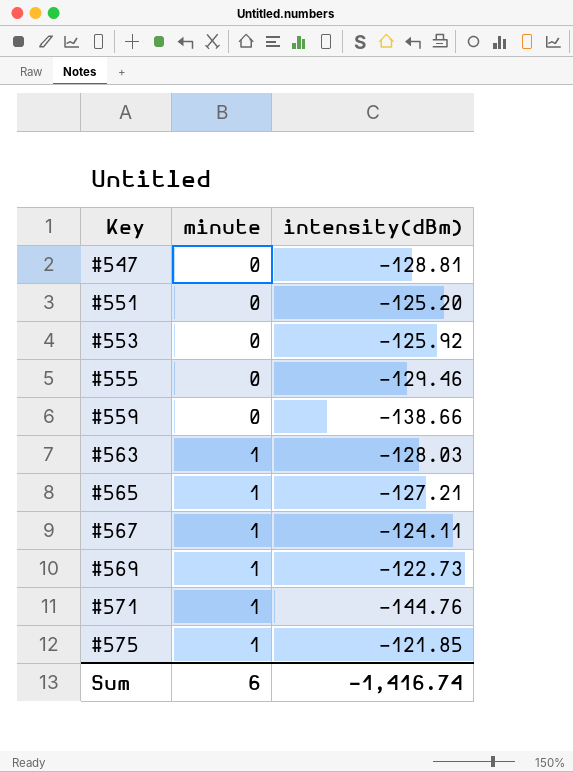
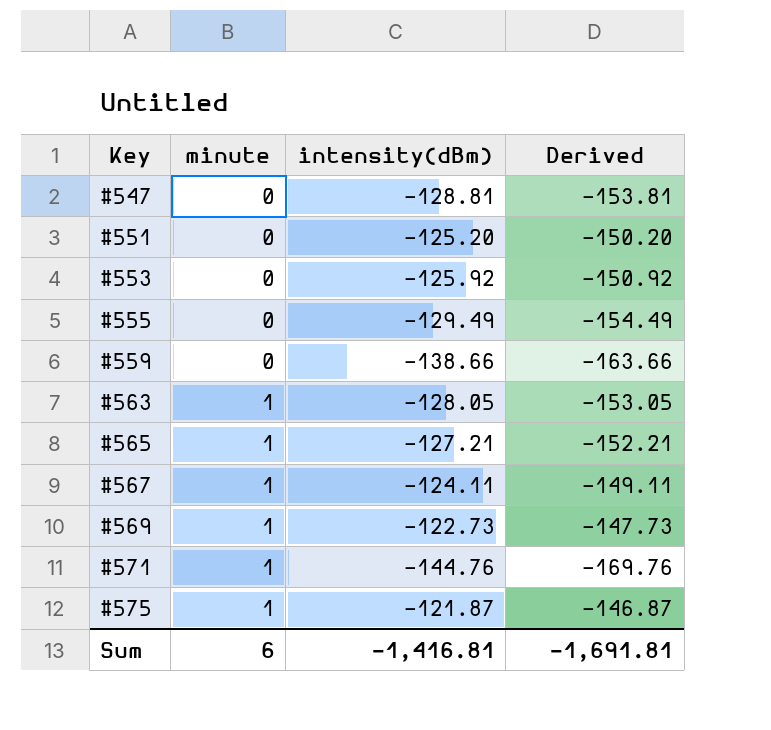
column Derived | formula: none -> [intensity(dBm)] - 25
#555 | intensity(dBm): -129.46 -> -129.49
#563 | intensity(dBm): -128.03 -> -128.05
#575 | intensity(dBm): -121.85 -> -121.87
Sum | intensity(dBm): -1,416.74 -> -1,416.81

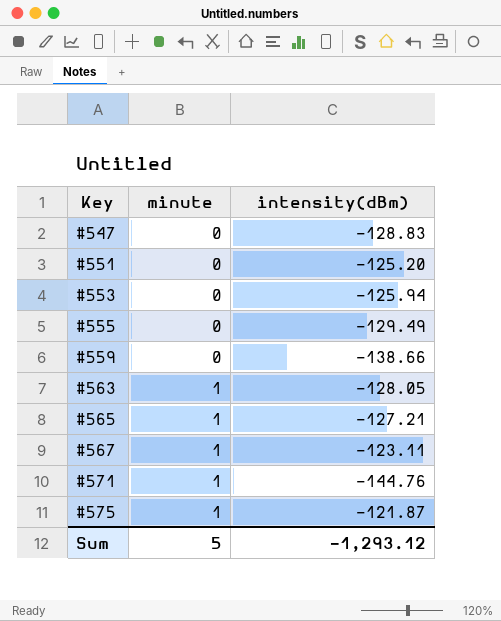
column Derived | formula: [intensity(dBm)] - 25 -> none
row #569: 1 | -122.73 | -147.73 -> none
#547 | intensity(dBm): -128.81 -> -128.83
#553 | intensity(dBm): -125.92 -> -125.94
#567 | intensity(dBm): -124.11 -> -123.11
Sum | minute: 6 -> 5
Sum | intensity(dBm): -1,416.81 -> -1,293.12

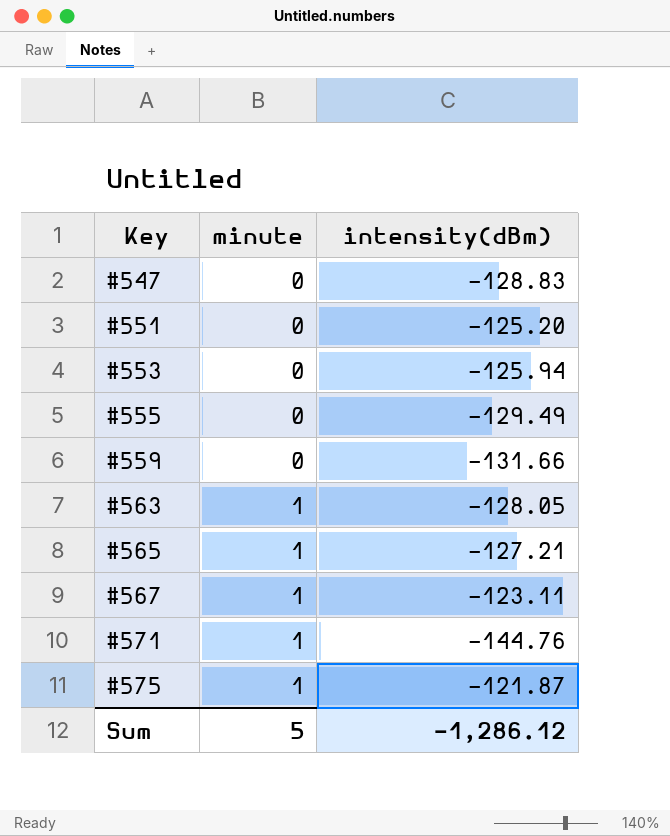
#559 | intensity(dBm): -138.66 -> -131.66
Sum | intensity(dBm): -1,293.12 -> -1,286.12

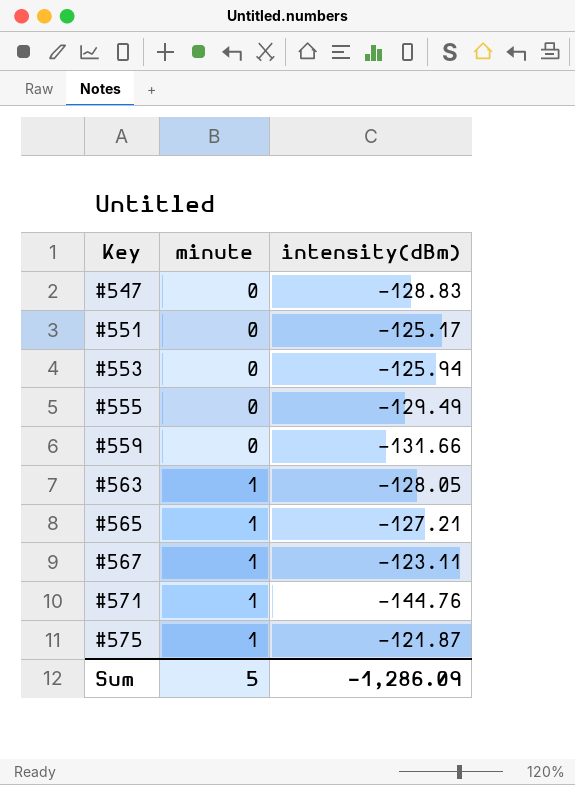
#551 | intensity(dBm): -125.20 -> -125.17
Sum | intensity(dBm): -1,286.12 -> -1,286.09

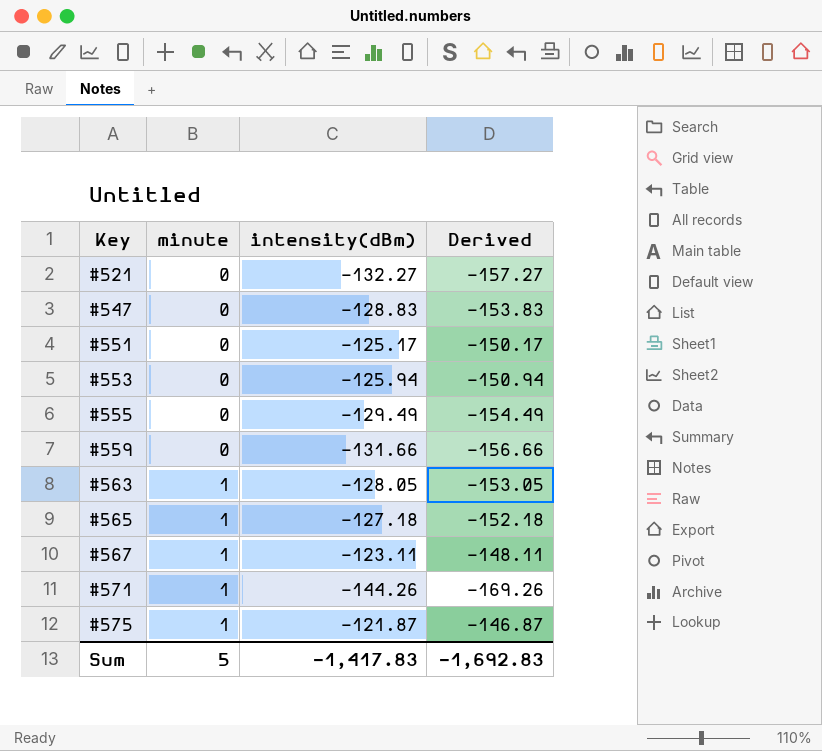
column Derived | formula: none -> [intensity(dBm)] - 25
row #521: none -> 0 | -132.27 | -157.27
#565 | intensity(dBm): -127.21 -> -127.18
#571 | intensity(dBm): -144.76 -> -144.26
Sum | intensity(dBm): -1,286.09 -> -1,417.83

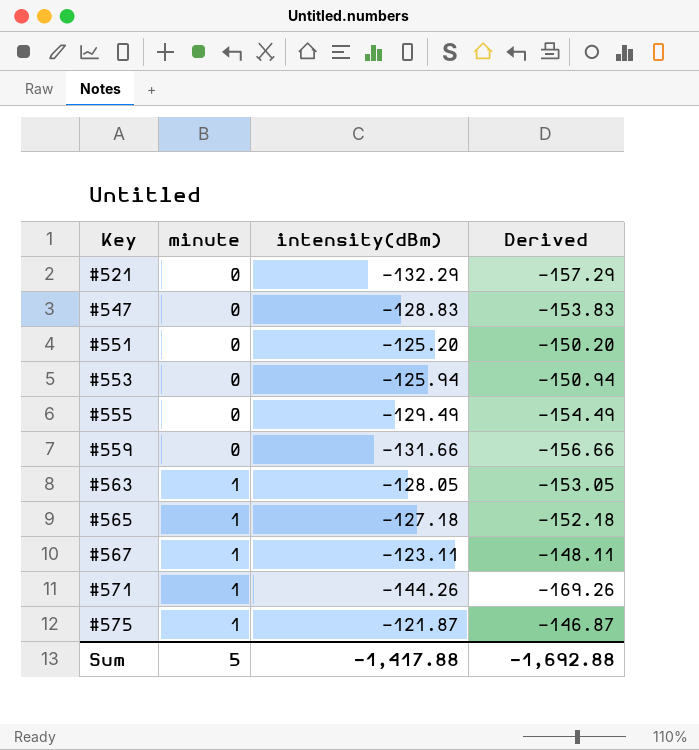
#521 | intensity(dBm): -132.27 -> -132.29
#521 | Derived: -157.27 -> -157.29
#551 | intensity(dBm): -125.17 -> -125.20
#551 | Derived: -150.17 -> -150.20
Sum | intensity(dBm): -1,417.83 -> -1,417.88
Sum | Derived: -1,692.83 -> -1,692.88

